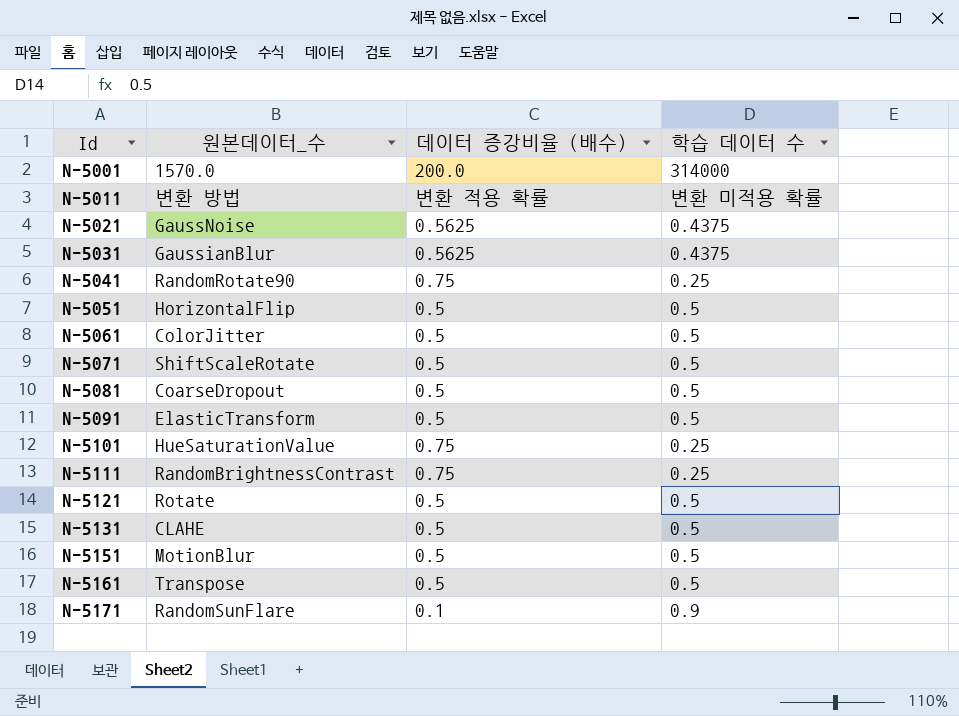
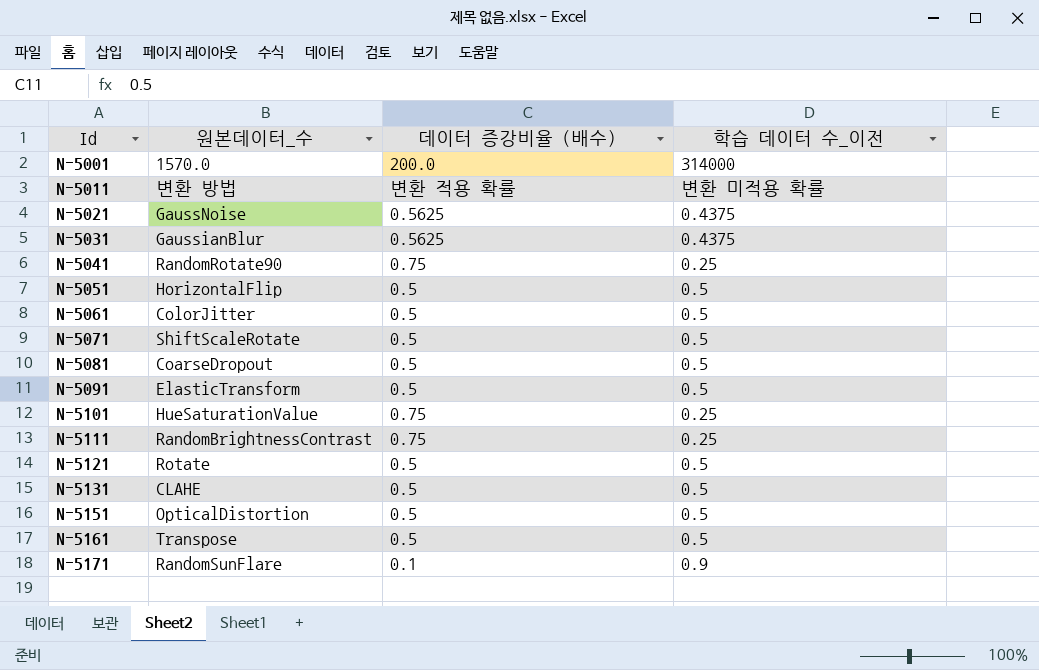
column name: 학습 데이터 수 -> 학습 데이터 수_이전
N-5151 | 원본데이터_수: MotionBlur -> OpticalDistortion

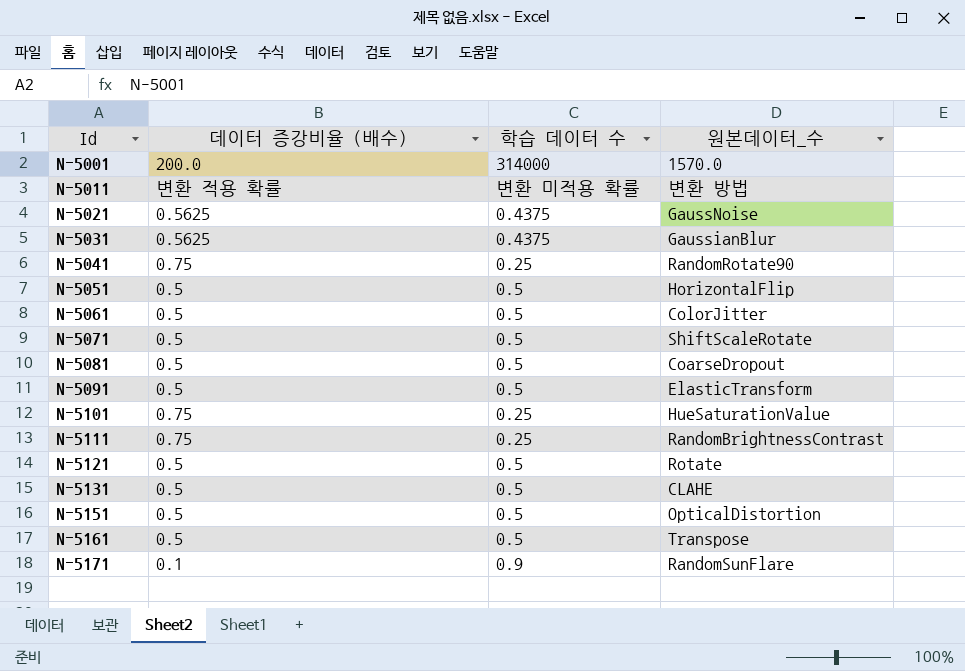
column name: 학습 데이터 수_이전 -> 학습 데이터 수
column 원본데이터_수 | position: 2 -> 4

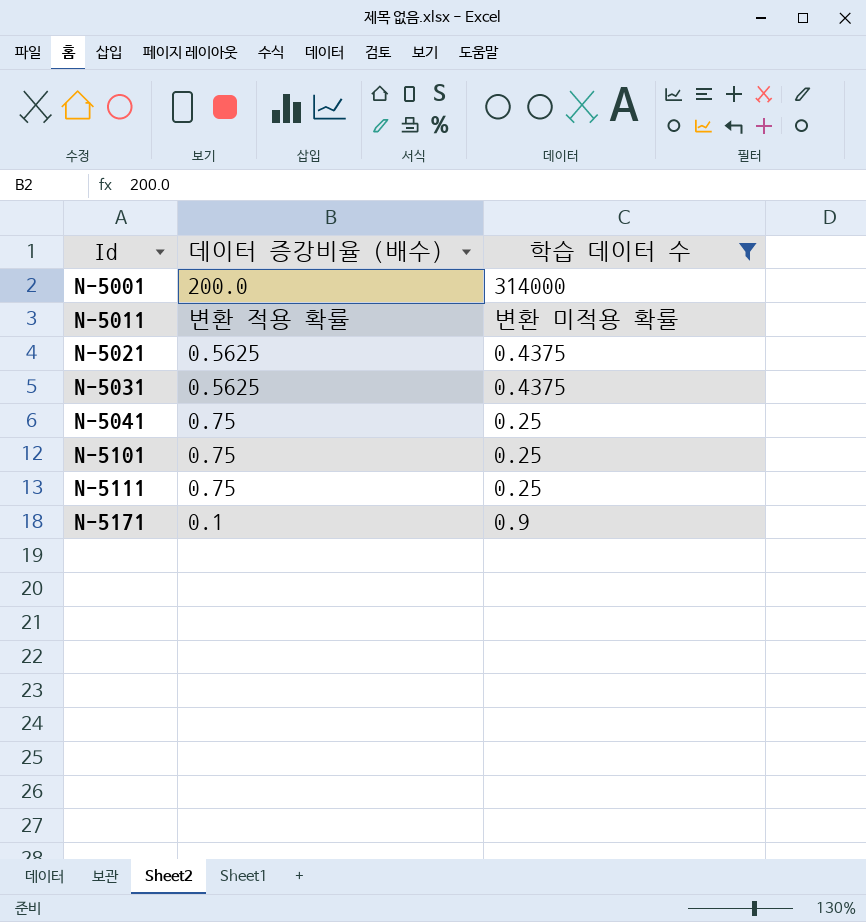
filter: none -> 학습 데이터 수 != 0.5
column 원본데이터_수 | position: 4 -> none

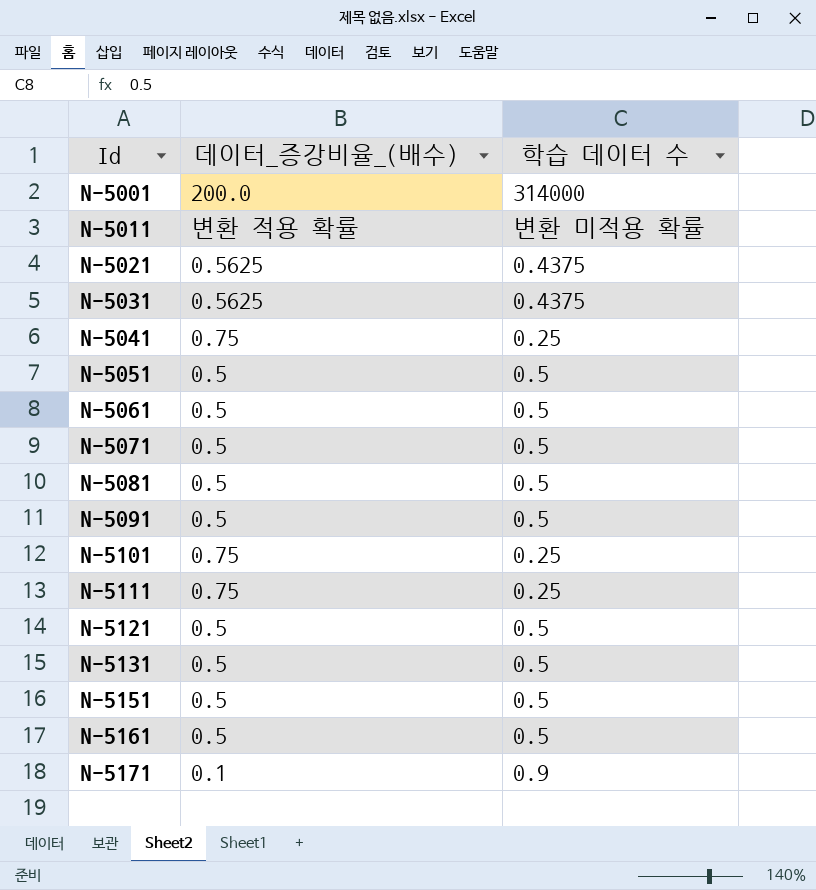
filter: 학습 데이터 수 != 0.5 -> none
column name: 데이터 증강비율 (배수) -> 데이터_증강비율_(배수)

